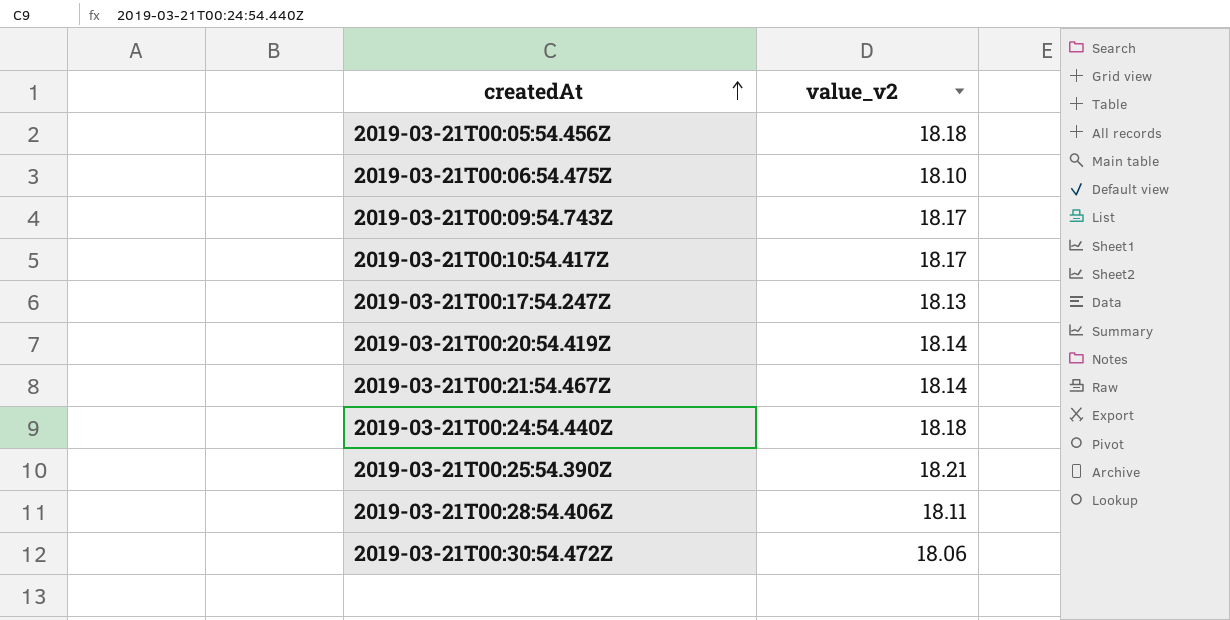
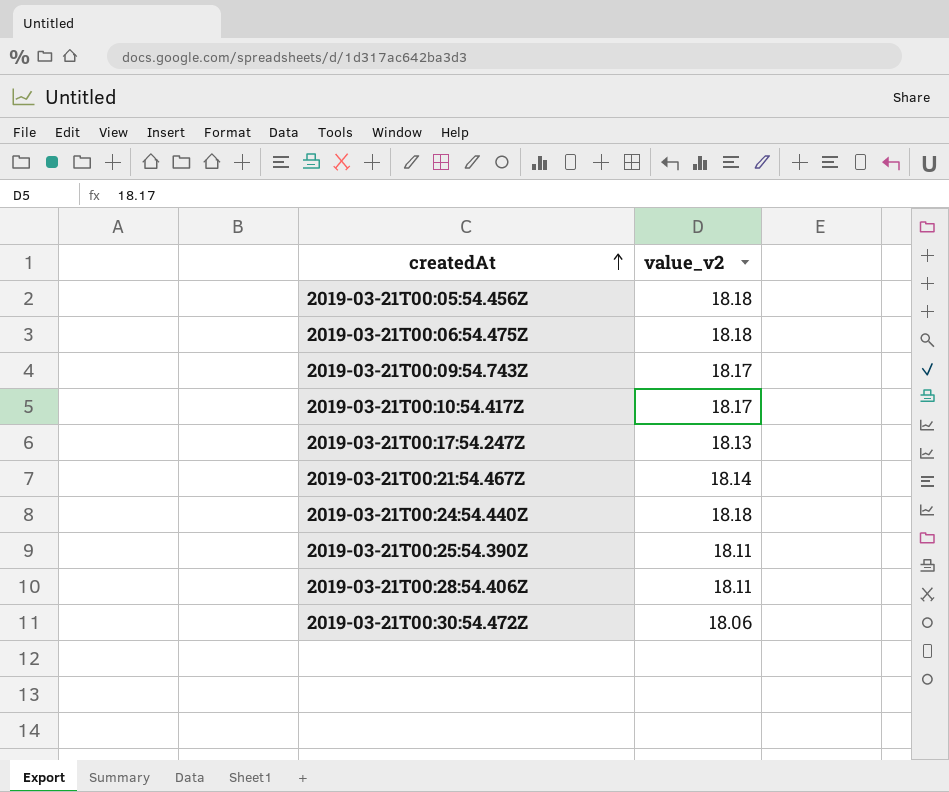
row 2019-03-21T00:20:54.419Z: 18.14 -> none
2019-03-21T00:06:54.475Z | value_v2: 18.10 -> 18.18
2019-03-21T00:25:54.390Z | value_v2: 18.21 -> 18.11

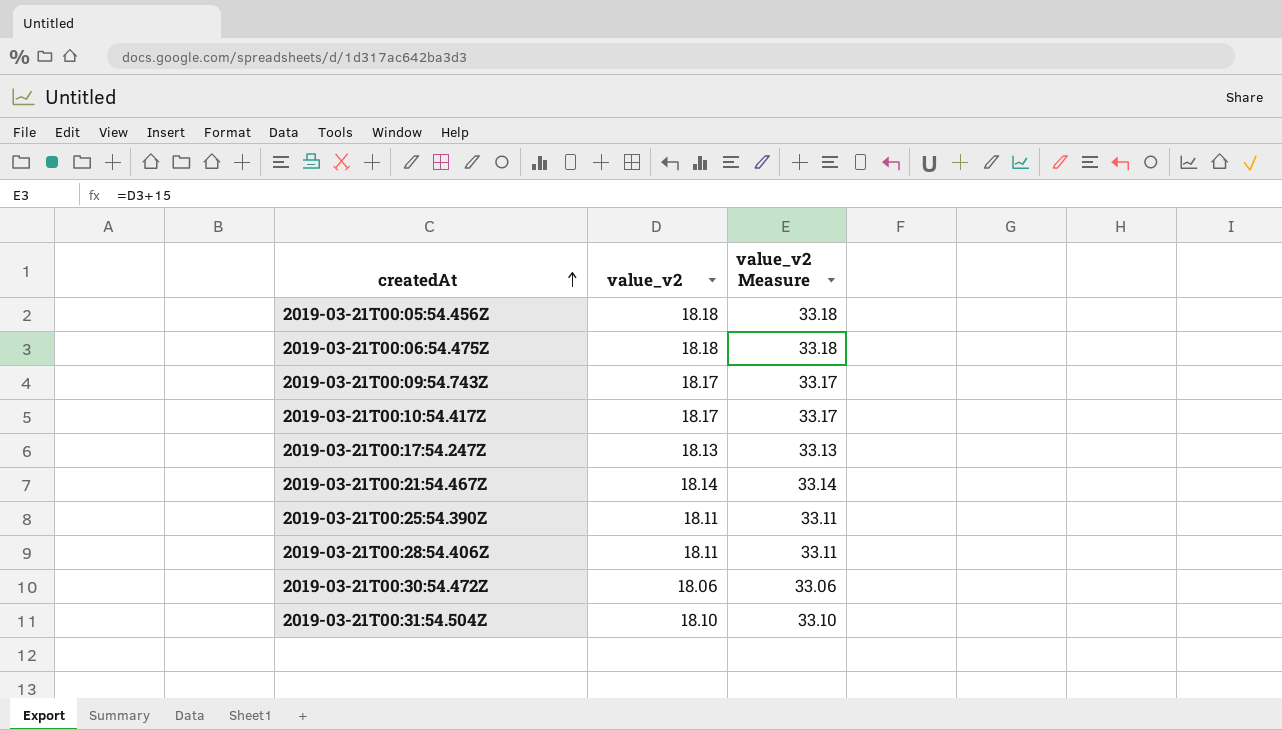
column value_v2 Measure | formula: none -> [value_v2] + 15
row 2019-03-21T00:24:54.440Z: 18.18 -> none
row 2019-03-21T00:31:54.504Z: none -> 18.10 | 33.10

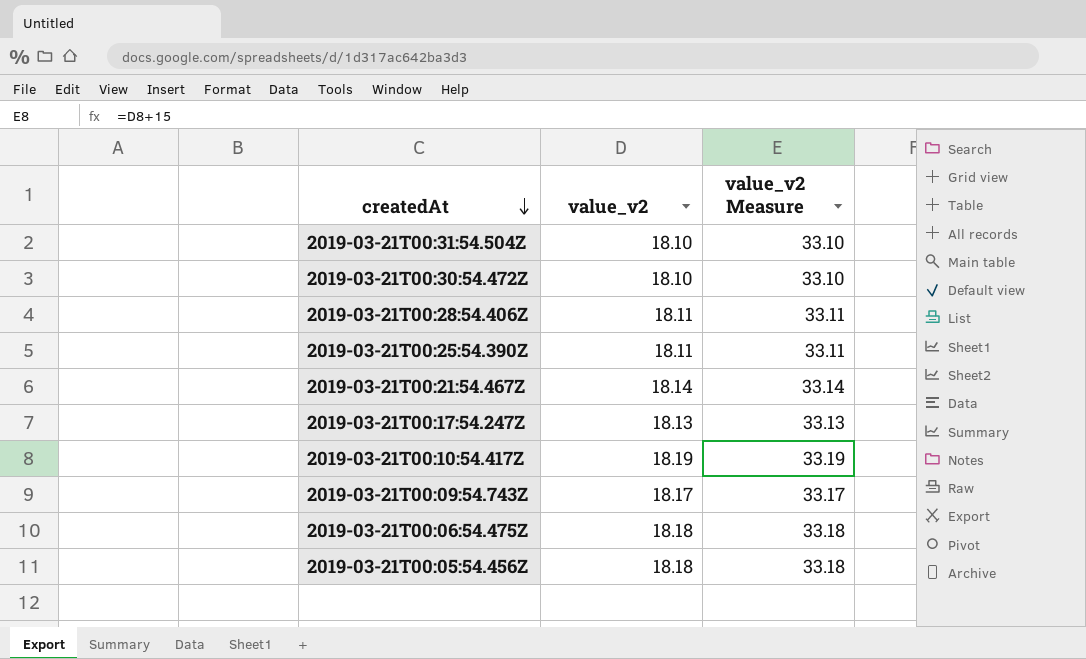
row order: createdAt ascending -> createdAt descending
2019-03-21T00:30:54.472Z | value_v2: 18.06 -> 18.10
2019-03-21T00:30:54.472Z | value_v2 Measure: 33.06 -> 33.10
2019-03-21T00:10:54.417Z | value_v2: 18.17 -> 18.19
2019-03-21T00:10:54.417Z | value_v2 Measure: 33.17 -> 33.19

